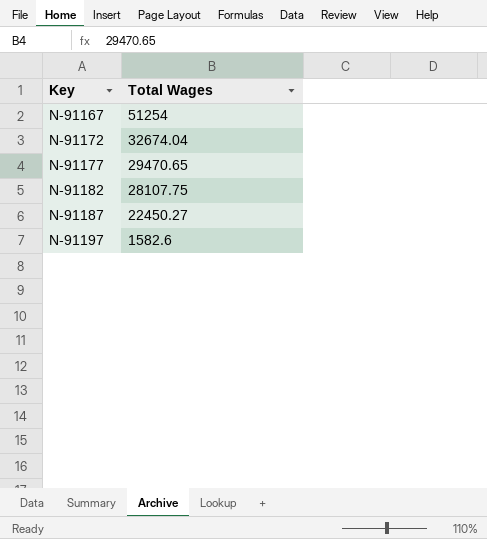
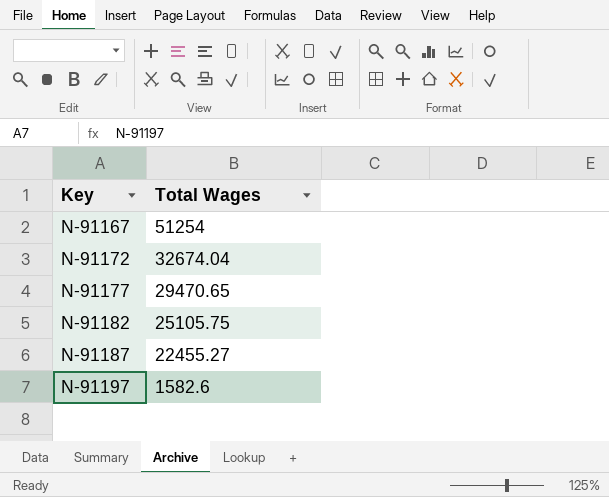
N-91182 | Total Wages: 28107.75 -> 25105.75
N-91187 | Total Wages: 22450.27 -> 22455.27

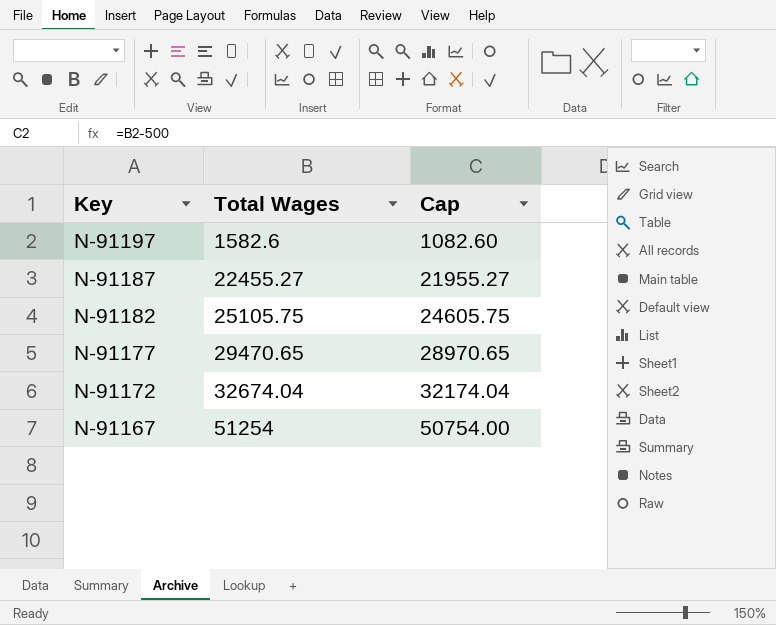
row order: Key ascending -> Key descending
column Cap | formula: none -> [Total Wages] - 500

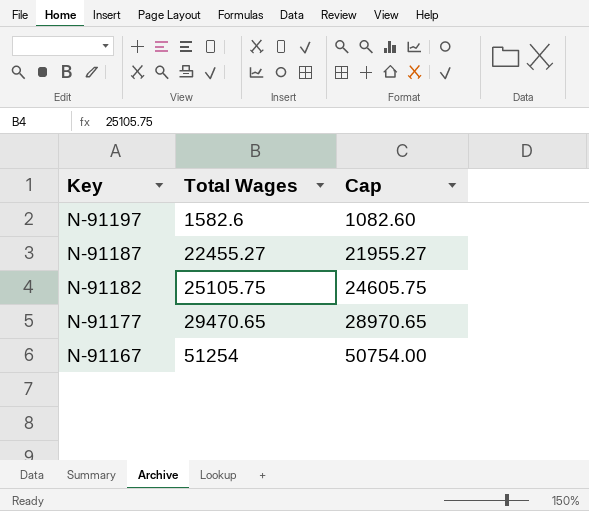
row N-91172: 32674.04 | 32174.04 -> none

